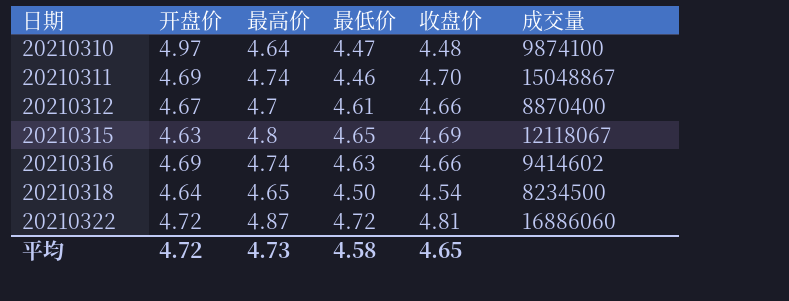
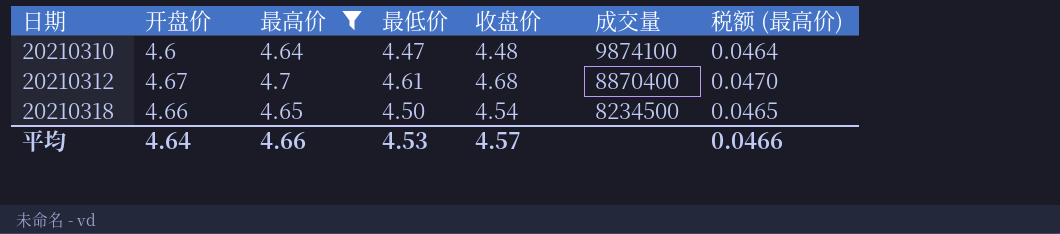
filter: none -> 最高价 <= 4.7
column 税额 (最高价) | formula: none -> [最高价] * 0.01
20210310 | 开盘价: 4.97 -> 4.6
20210312 | 收盘价: 4.66 -> 4.68
20210318 | 开盘价: 4.64 -> 4.66
平均 | 开盘价: 4.72 -> 4.64
平均 | 最高价: 4.73 -> 4.66
平均 | 最低价: 4.58 -> 4.53
平均 | 收盘价: 4.65 -> 4.57

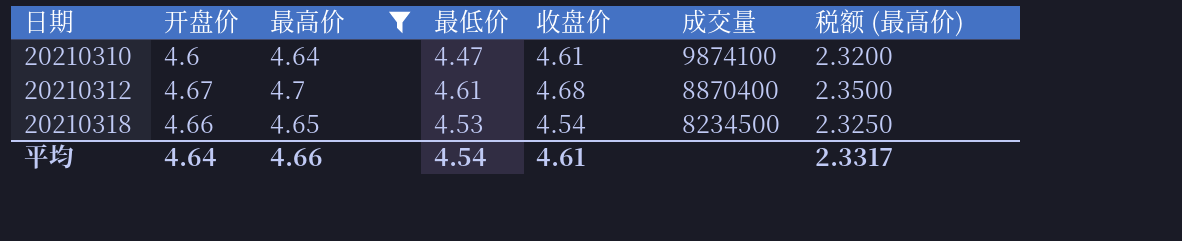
column 税额 (最高价) | formula: [最高价] * 0.01 -> [最高价] * 0.5
20210310 | 收盘价: 4.48 -> 4.61
20210318 | 最低价: 4.50 -> 4.53
平均 | 最低价: 4.53 -> 4.54
平均 | 收盘价: 4.57 -> 4.61
平均 | 税额 (最高价): 0.0466 -> 2.3317

